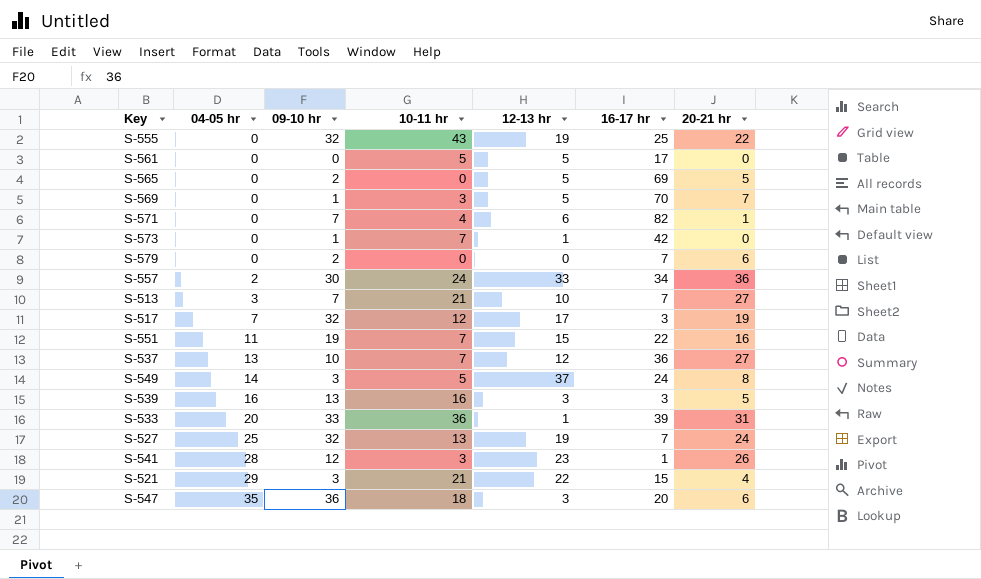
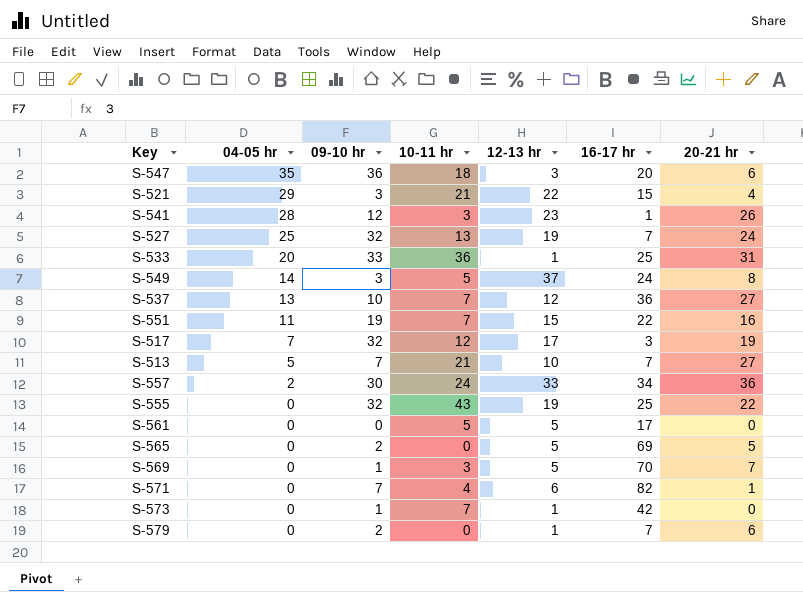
row order: 04-05 hr ascending -> 04-05 hr descending
row S-539: 16 | 13 | 16 | 3 | 3 | 5 -> none
S-533 | 16-17 hr: 39 -> 25
S-513 | 04-05 hr: 3 -> 5
S-579 | 12-13 hr: 0 -> 1

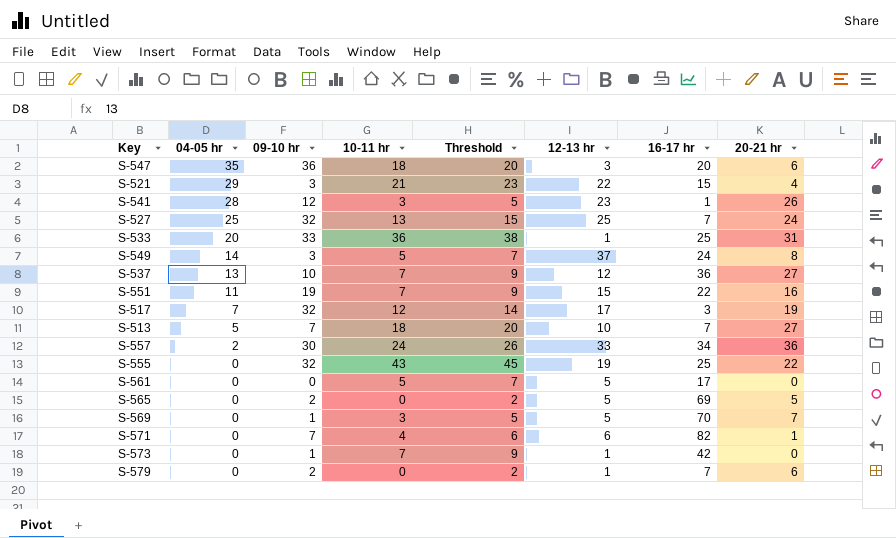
column Threshold | formula: none -> [10-11 hr] + 2
S-527 | 12-13 hr: 19 -> 25
S-513 | 10-11 hr: 21 -> 18

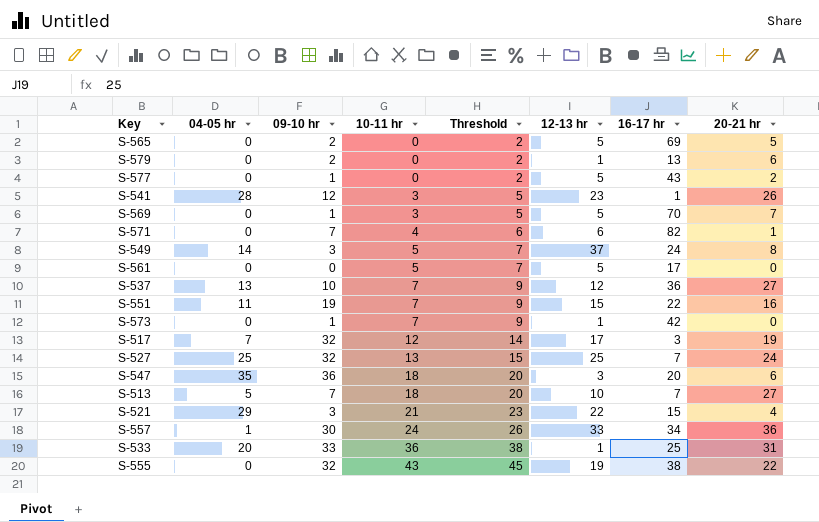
row order: 04-05 hr descending -> 10-11 hr ascending
S-579 | 16-17 hr: 7 -> 13
row S-577: none -> 0 | 1 | 0 | 2 | 5 | 43 | 2
S-557 | 04-05 hr: 2 -> 1
S-555 | 16-17 hr: 25 -> 38

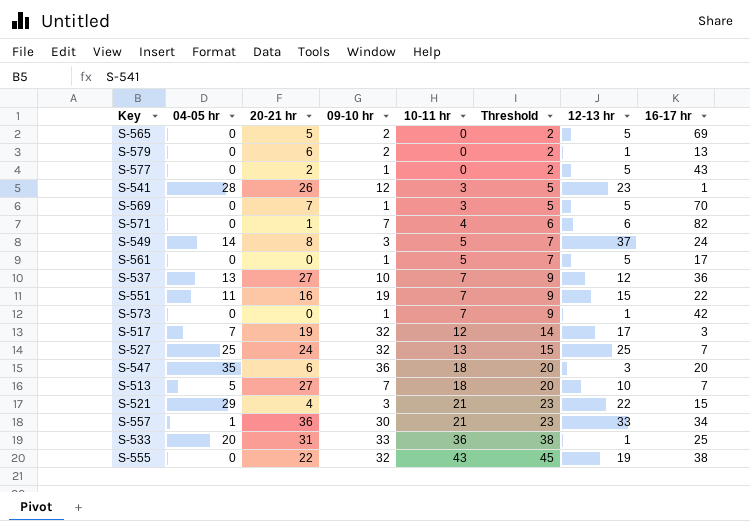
column 20-21 hr | position: 8 -> 3
S-561 | 09-10 hr: 0 -> 1
S-557 | 10-11 hr: 24 -> 21
S-557 | Threshold: 26 -> 23

